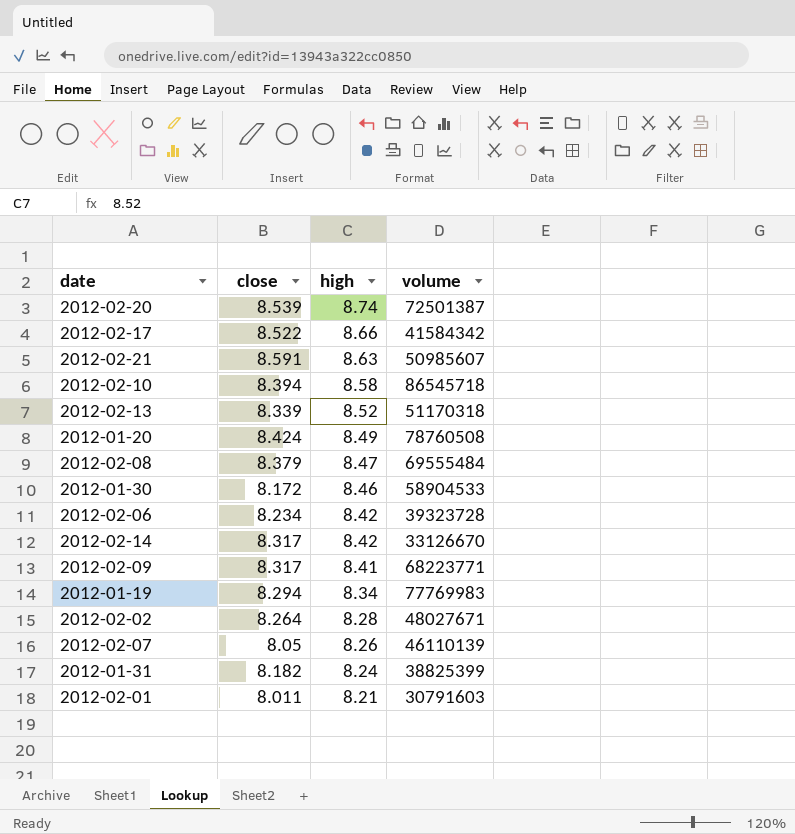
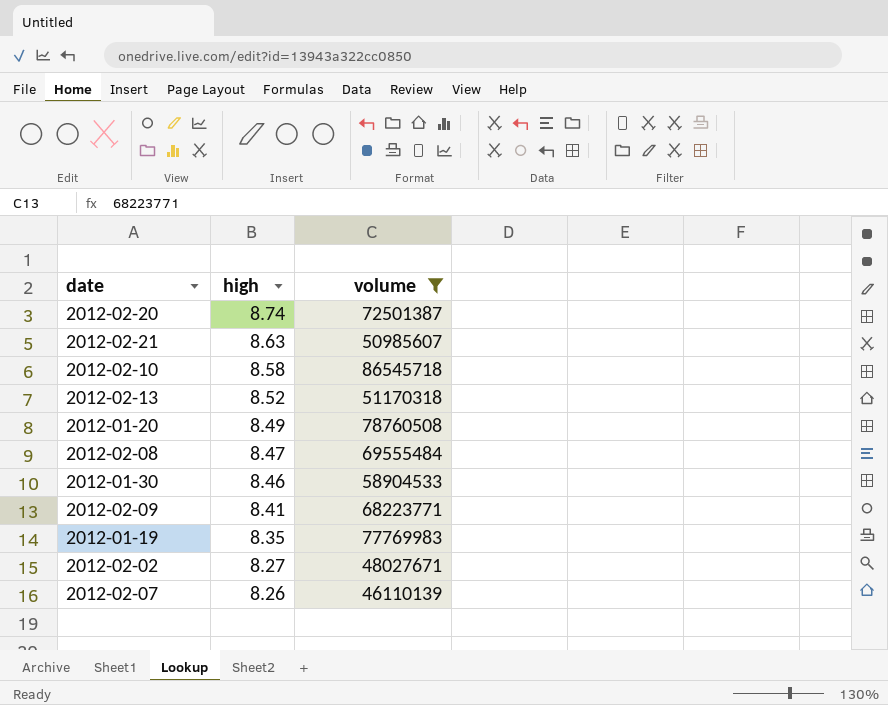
filter: none -> volume >= 46110139
column close | position: 2 -> none
2012-01-19 | high: 8.34 -> 8.35
2012-02-02 | high: 8.28 -> 8.27

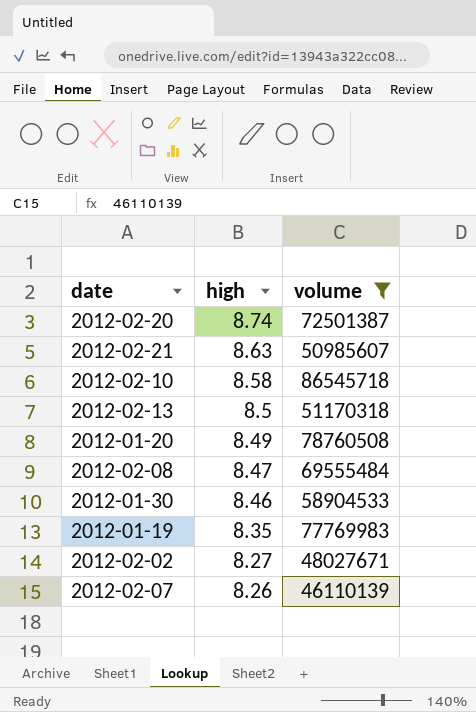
row 2012-02-09: 8.41 | 68223771 -> none
2012-02-13 | high: 8.52 -> 8.5

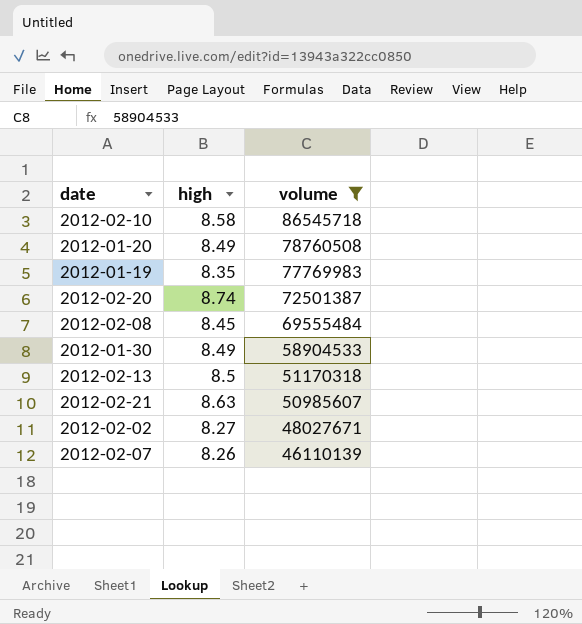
row order: high descending -> volume descending
2012-02-08 | high: 8.47 -> 8.45
2012-01-30 | high: 8.46 -> 8.49

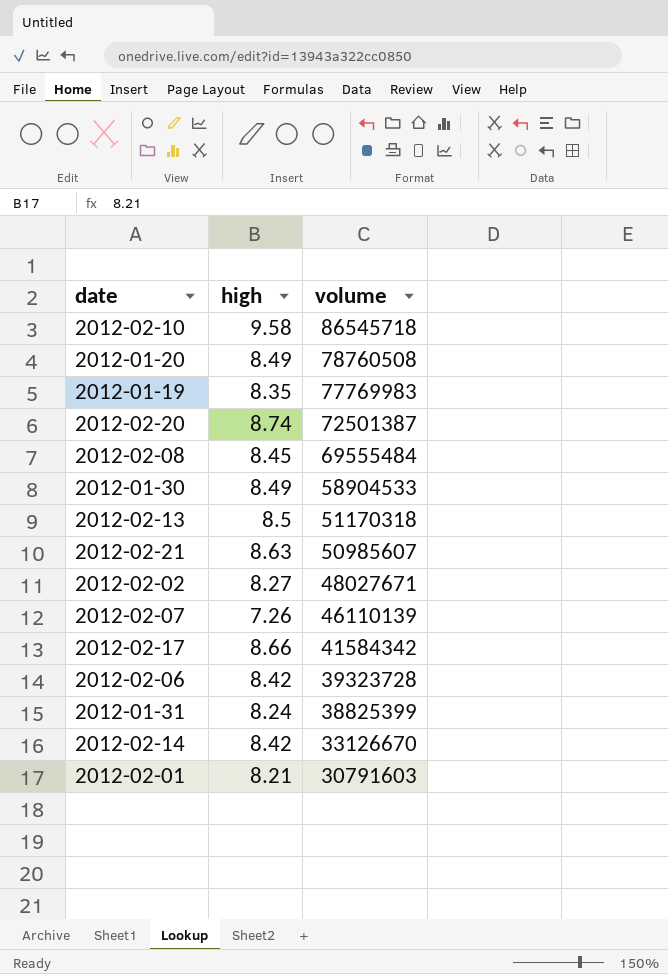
filter: volume >= 46110139 -> none
2012-02-10 | high: 8.58 -> 9.58
2012-02-07 | high: 8.26 -> 7.26

